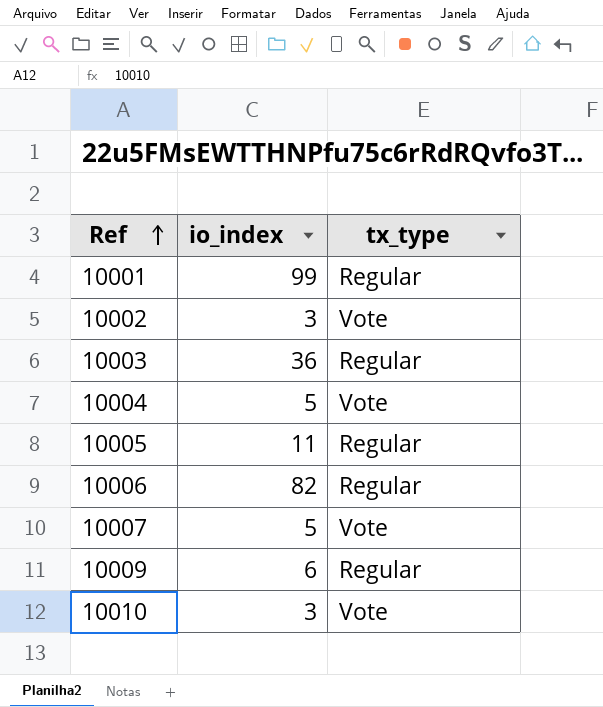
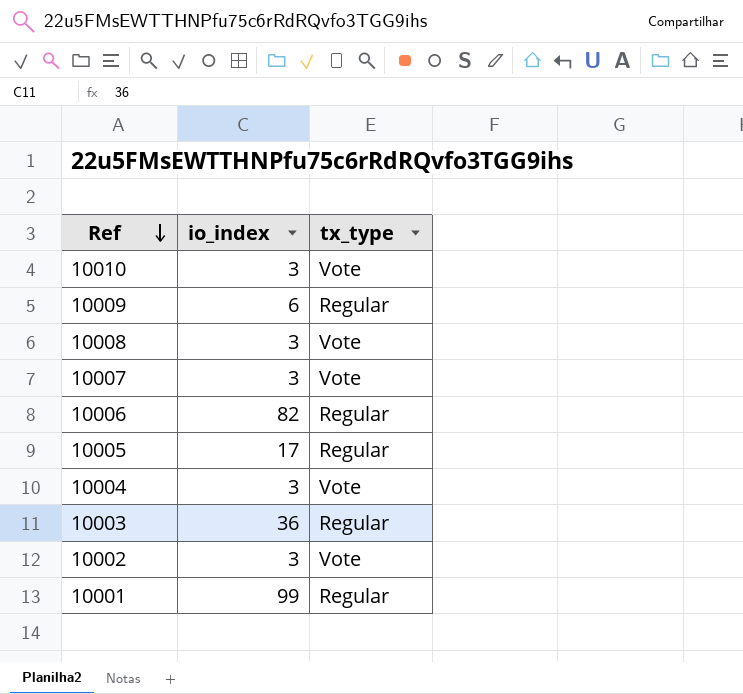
row order: Ref ascending -> Ref descending
row 10008: none -> 3 | Vote
10007 | io_index: 5 -> 3
10005 | io_index: 11 -> 17
10004 | io_index: 5 -> 3

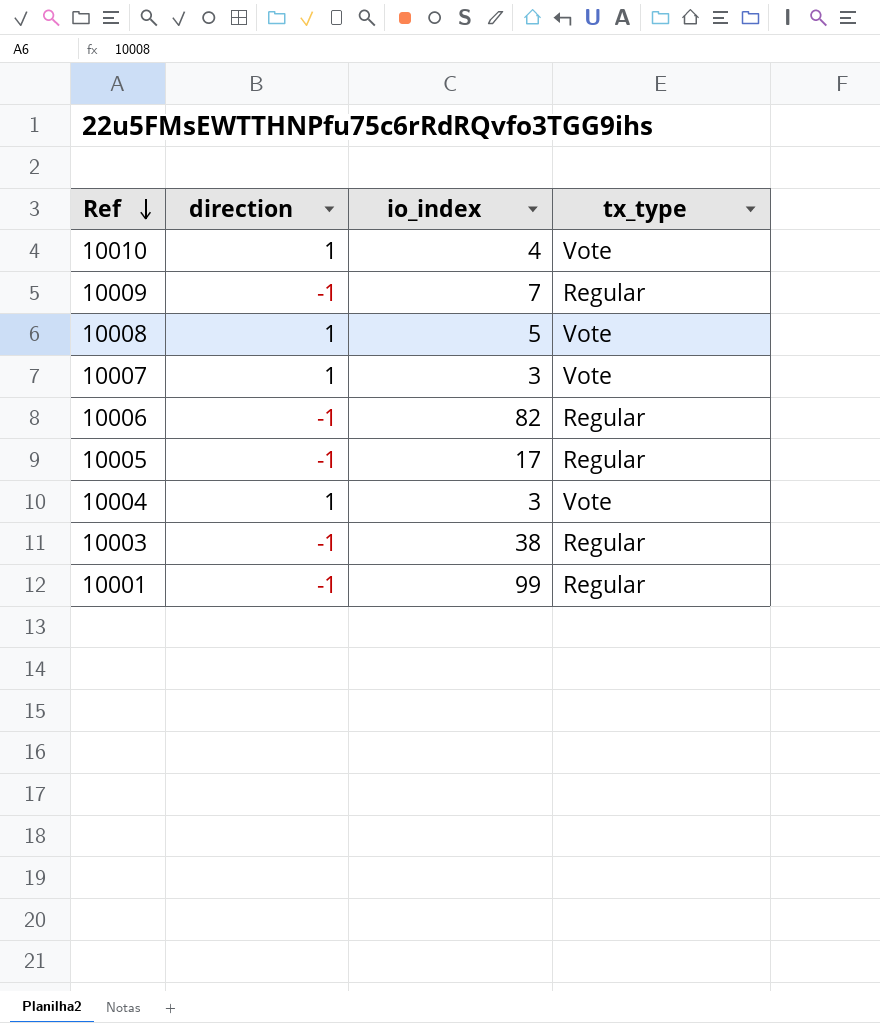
column direction | position: none -> 2
row 10002: 3 | Vote -> none
10010 | io_index: 3 -> 4
10009 | io_index: 6 -> 7
10008 | io_index: 3 -> 5
10003 | io_index: 36 -> 38

